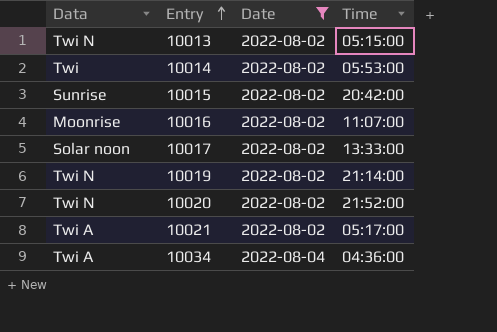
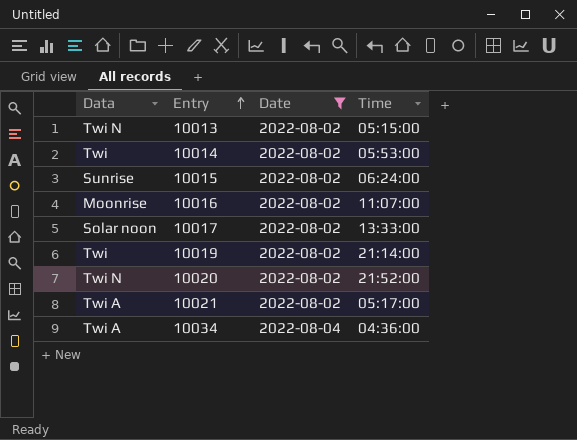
10015 | Time: 20:42:00 -> 06:24:00
10019 | Data: Twi N -> Twi

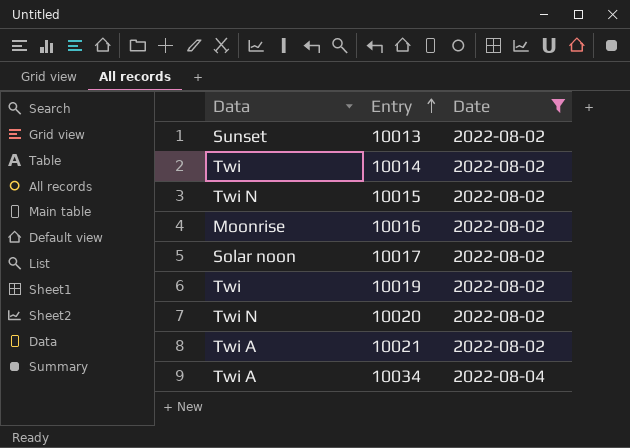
column Time | position: 4 -> none
10013 | Data: Twi N -> Sunset
10015 | Data: Sunrise -> Twi N

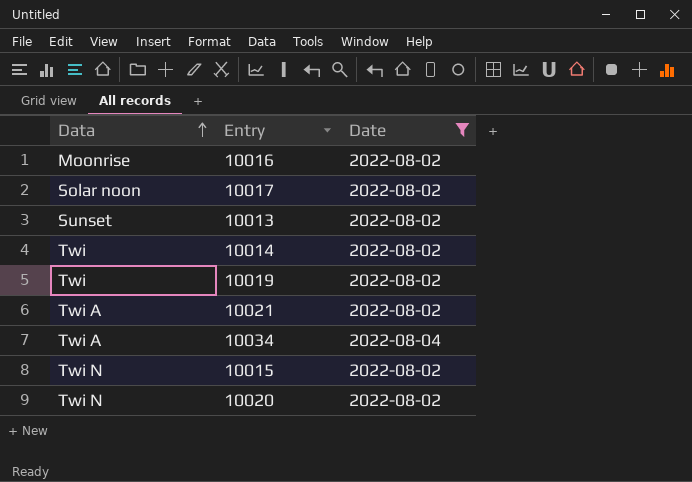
row order: Entry ascending -> Data ascending

